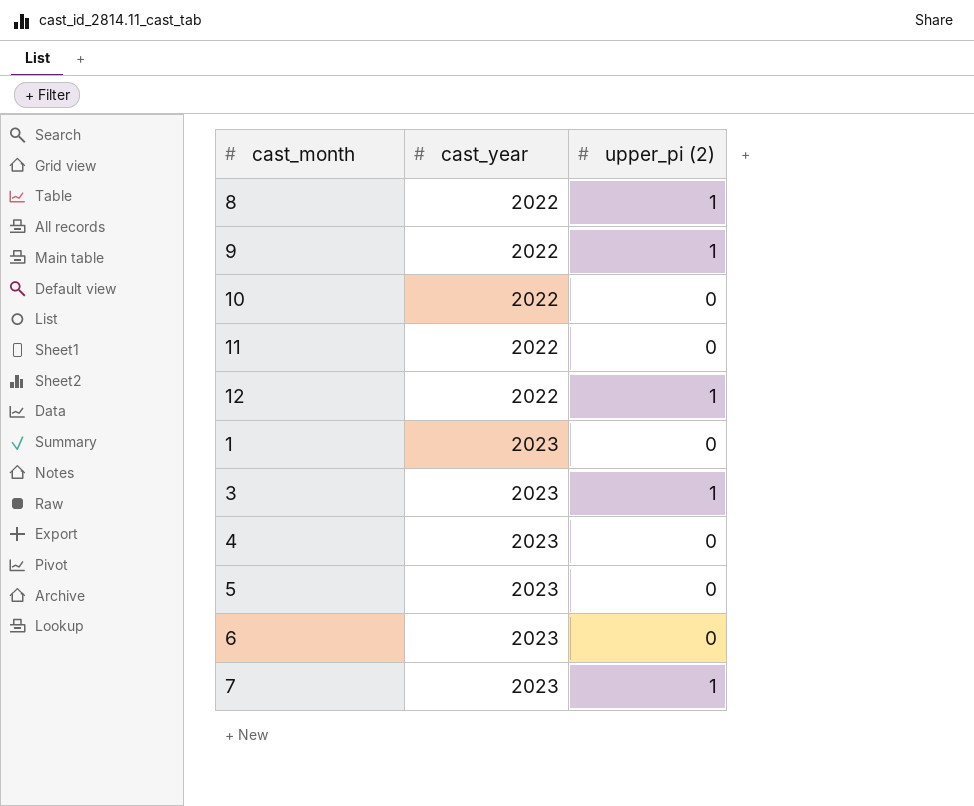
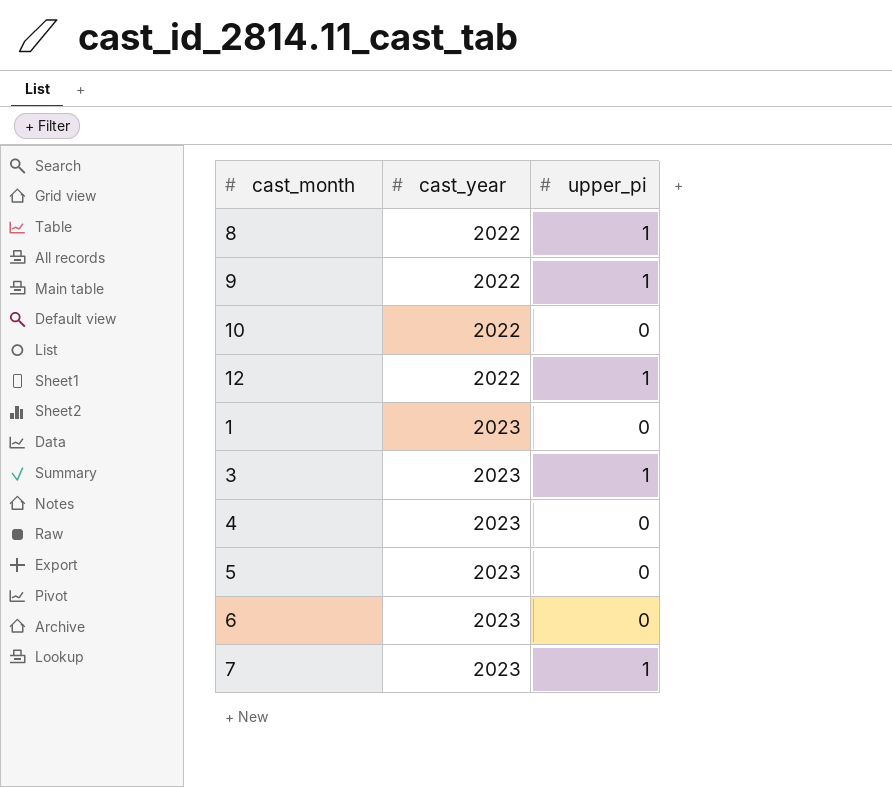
column name: upper_pi (2) -> upper_pi
row 11: 2022 | 0 -> none

